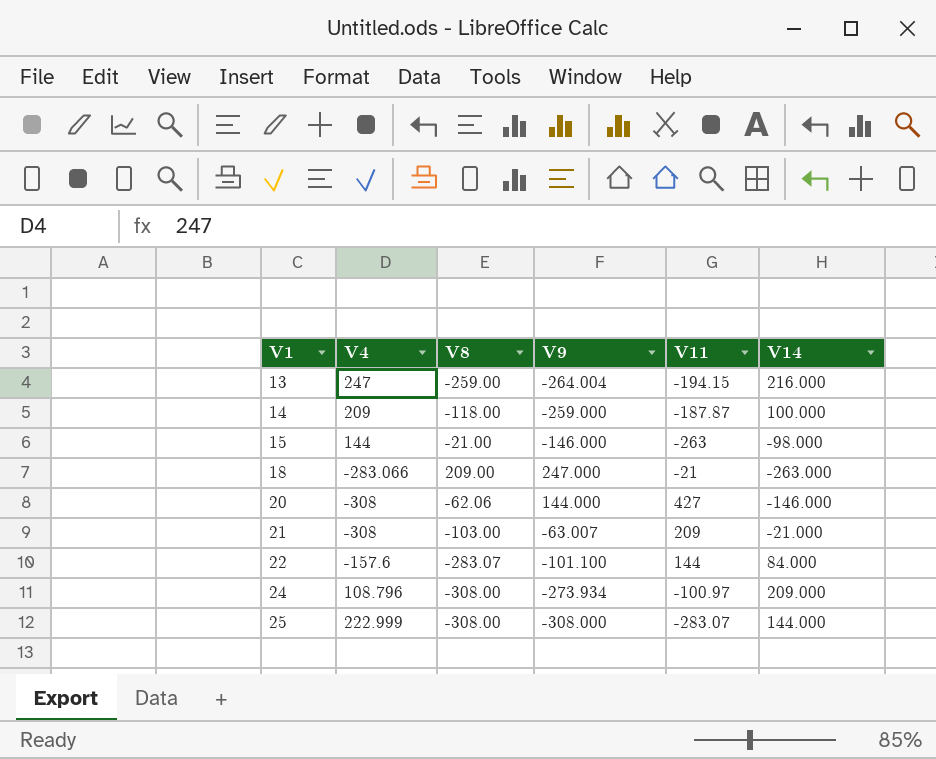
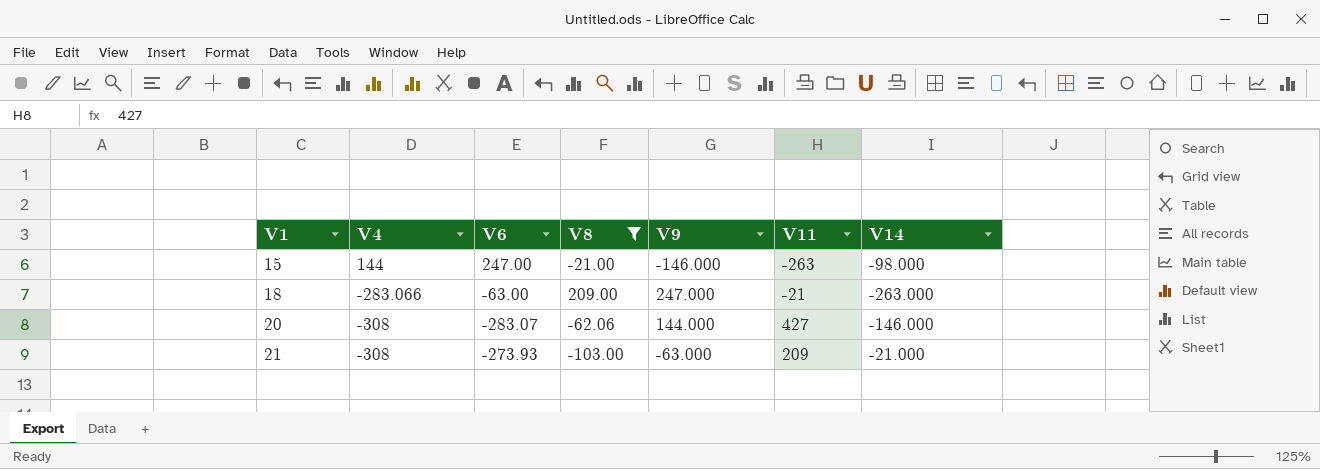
filter: none -> V8 >= -103.00
column V6 | position: none -> 3
21 | V9: -63.007 -> -63.000

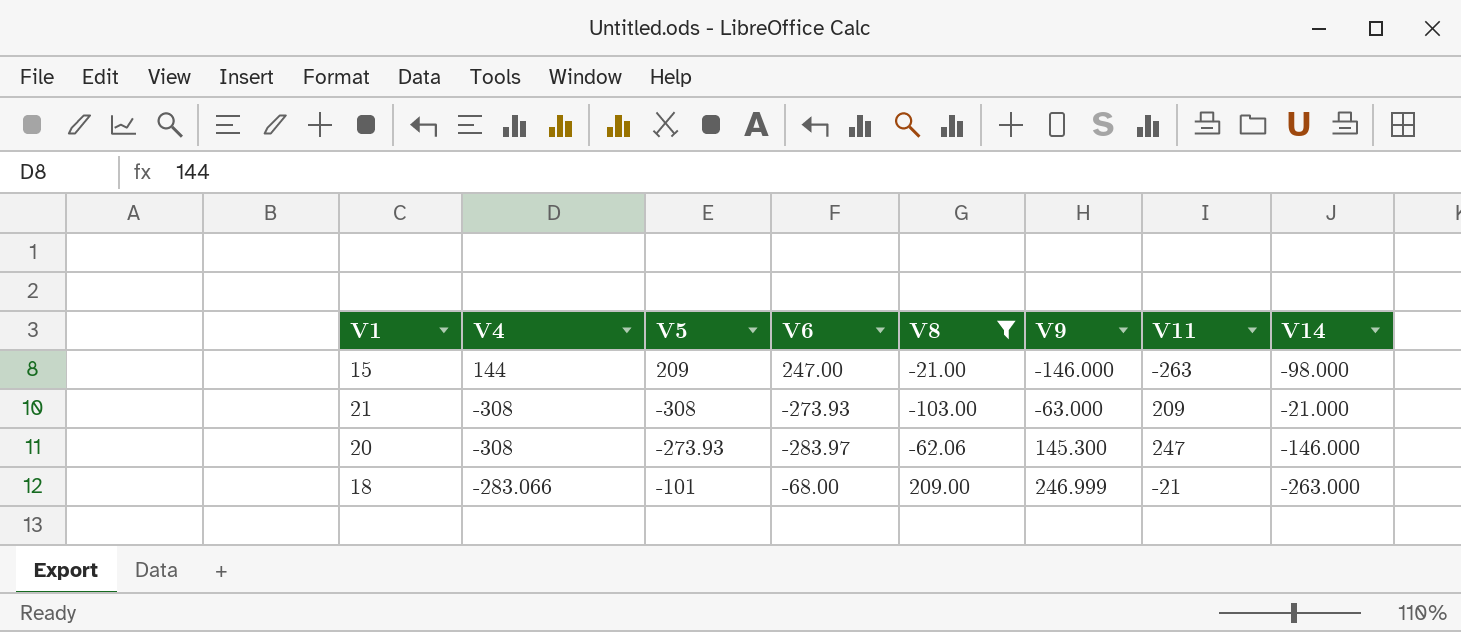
row order: V1 ascending -> V9 ascending
column V5 | position: none -> 3
20 | V6: -283.07 -> -283.97
20 | V9: 144.000 -> 145.300
20 | V11: 427 -> 247
18 | V6: -63.00 -> -68.00
18 | V9: 247.000 -> 246.999

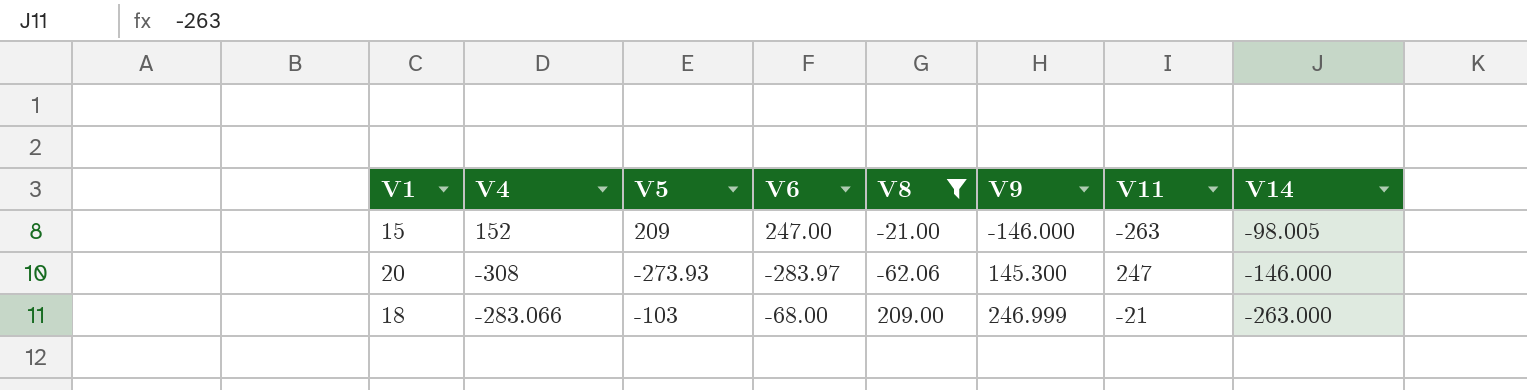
row 21: -308 | -308 | -273.93 | -103.00 | -63.000 | 209 | -21.000 -> none
15 | V4: 144 -> 152
15 | V14: -98.000 -> -98.005
18 | V5: -101 -> -103

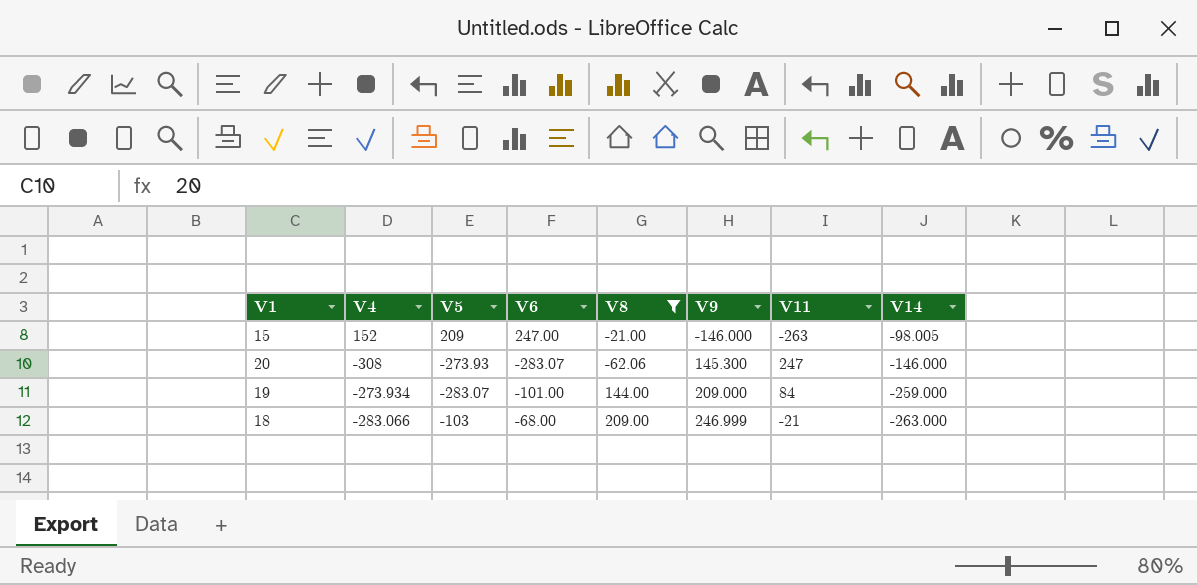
20 | V6: -283.97 -> -283.07
row 19: none -> -273.934 | -283.07 | -101.00 | 144.00 | 209.000 | 84 | -259.000

